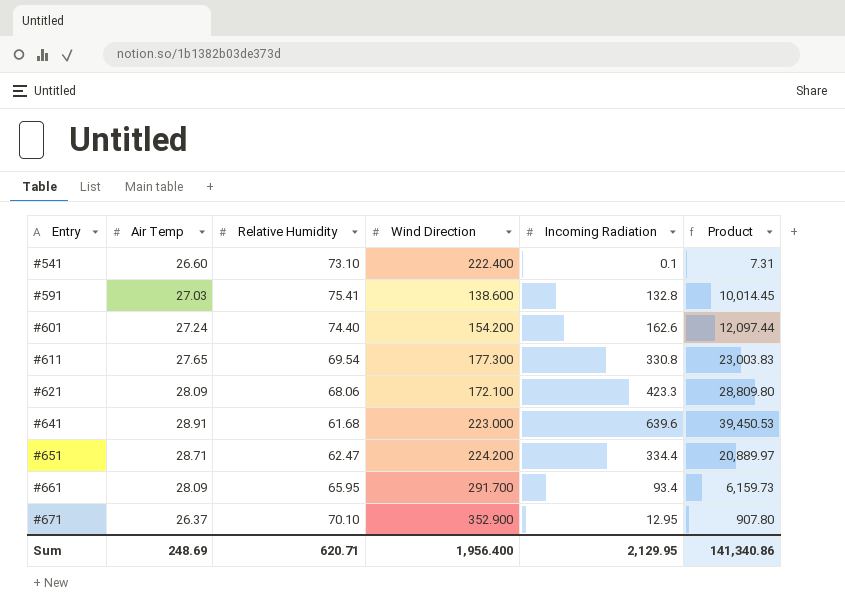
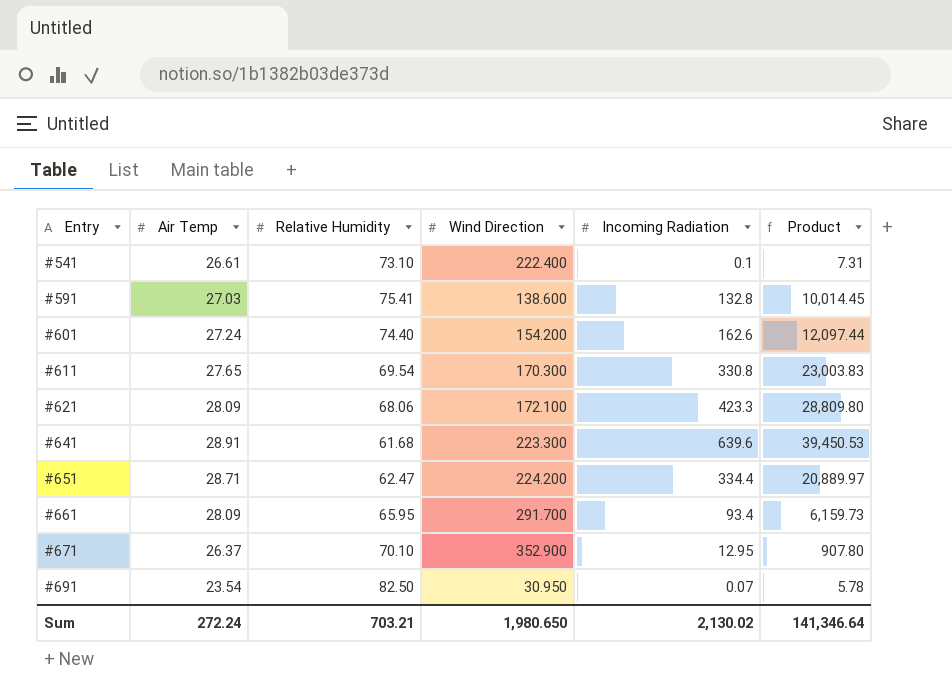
#541 | Air Temp: 26.60 -> 26.61
#611 | Wind Direction: 177.300 -> 170.300
#641 | Wind Direction: 223.000 -> 223.300
row #691: none -> 23.54 | 82.50 | 30.950 | 0.07 | 5.78
Sum | Air Temp: 248.69 -> 272.24
Sum | Relative Humidity: 620.71 -> 703.21
Sum | Wind Direction: 1,956.400 -> 1,980.650
Sum | Incoming Radiation: 2,129.95 -> 2,130.02
Sum | Product: 141,340.86 -> 141,346.64

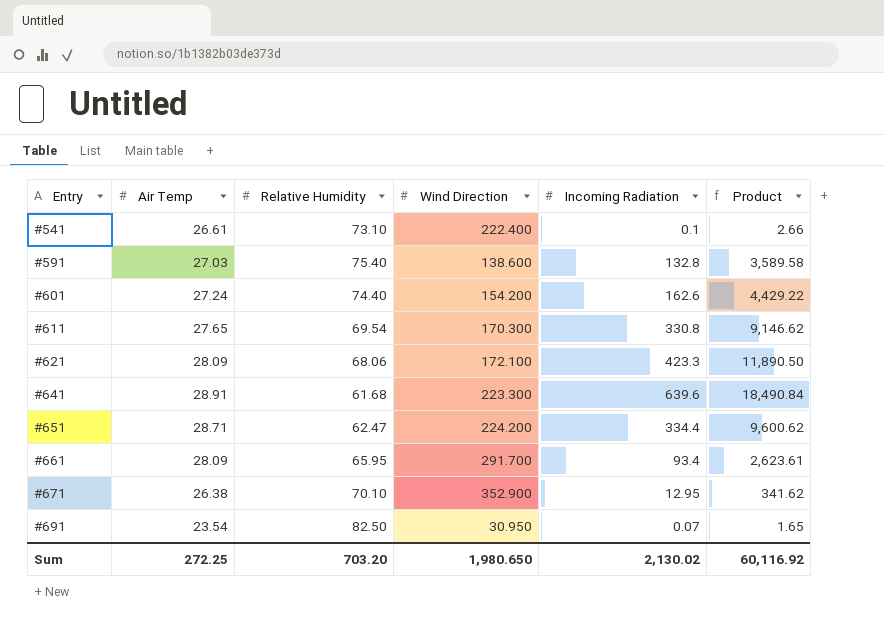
column Product | formula: [Relative Humidity] * [Incoming Radiation] -> [Air Temp] * [Incoming Radiation]
#591 | Relative Humidity: 75.41 -> 75.40
#671 | Air Temp: 26.37 -> 26.38
Sum | Air Temp: 272.24 -> 272.25
Sum | Relative Humidity: 703.21 -> 703.20
Sum | Product: 141,346.64 -> 60,116.92

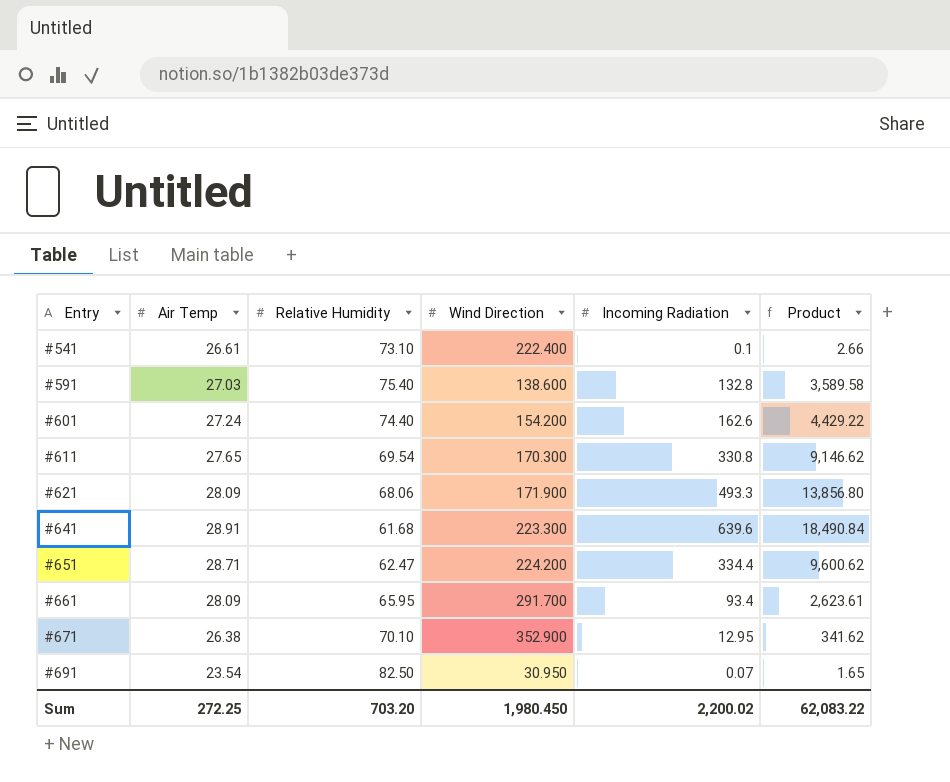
#621 | Wind Direction: 172.100 -> 171.900
#621 | Incoming Radiation: 423.3 -> 493.3
#621 | Product: 11,890.50 -> 13,856.80
Sum | Wind Direction: 1,980.650 -> 1,980.450
Sum | Incoming Radiation: 2,130.02 -> 2,200.02
Sum | Product: 60,116.92 -> 62,083.22

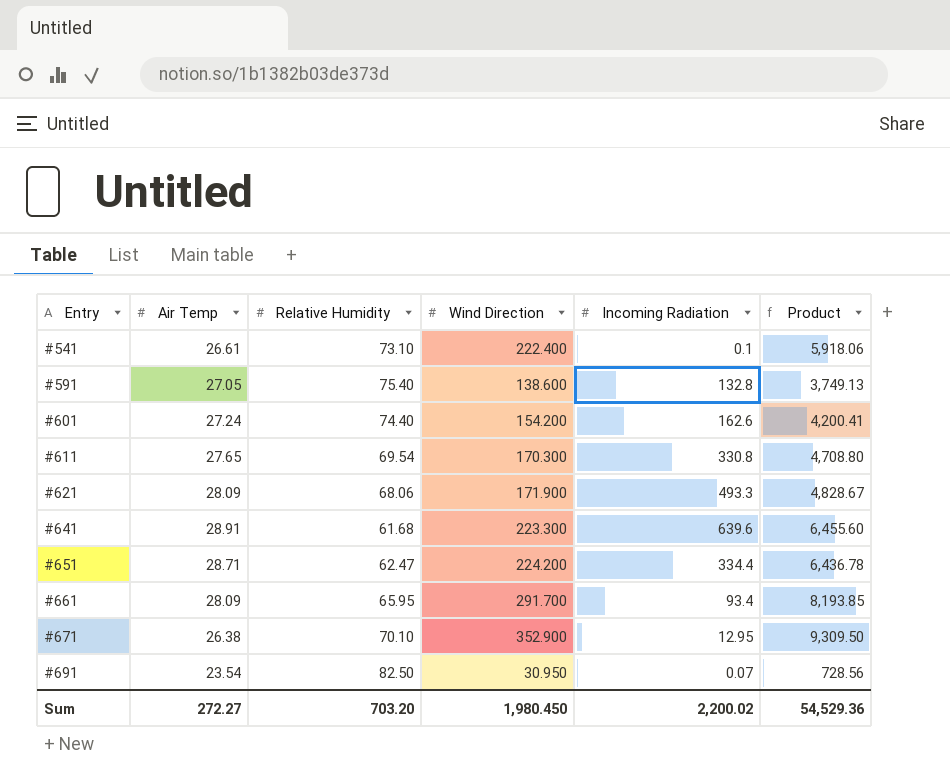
column Product | formula: [Air Temp] * [Incoming Radiation] -> [Air Temp] * [Wind Direction]
#591 | Air Temp: 27.03 -> 27.05
Sum | Air Temp: 272.25 -> 272.27
Sum | Product: 62,083.22 -> 54,529.36

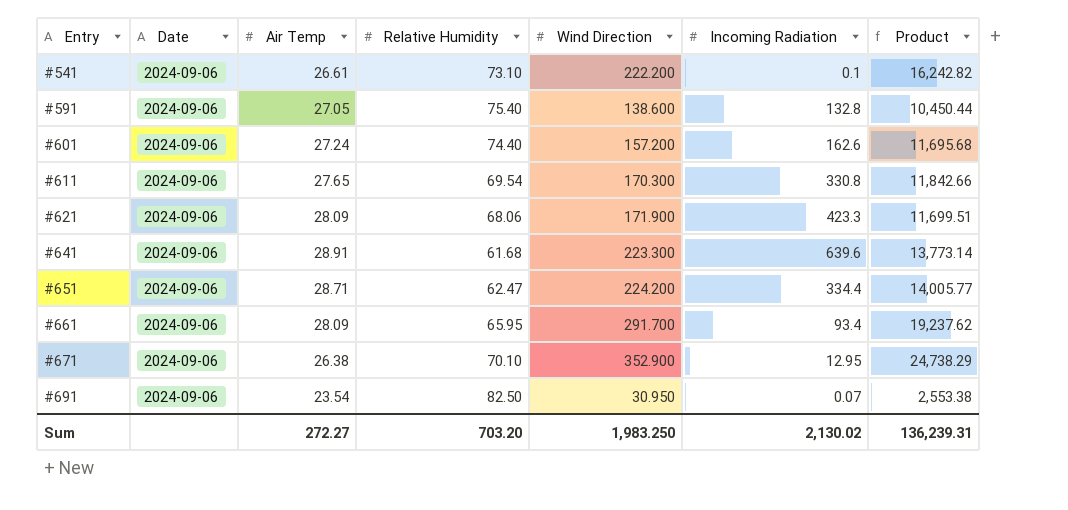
column Date | position: none -> 2
column Product | formula: [Air Temp] * [Wind Direction] -> [Relative Humidity] * [Wind Direction]
#541 | Wind Direction: 222.400 -> 222.200
#601 | Wind Direction: 154.200 -> 157.200
#621 | Incoming Radiation: 493.3 -> 423.3
Sum | Wind Direction: 1,980.450 -> 1,983.250
Sum | Incoming Radiation: 2,200.02 -> 2,130.02
Sum | Product: 54,529.36 -> 136,239.31

